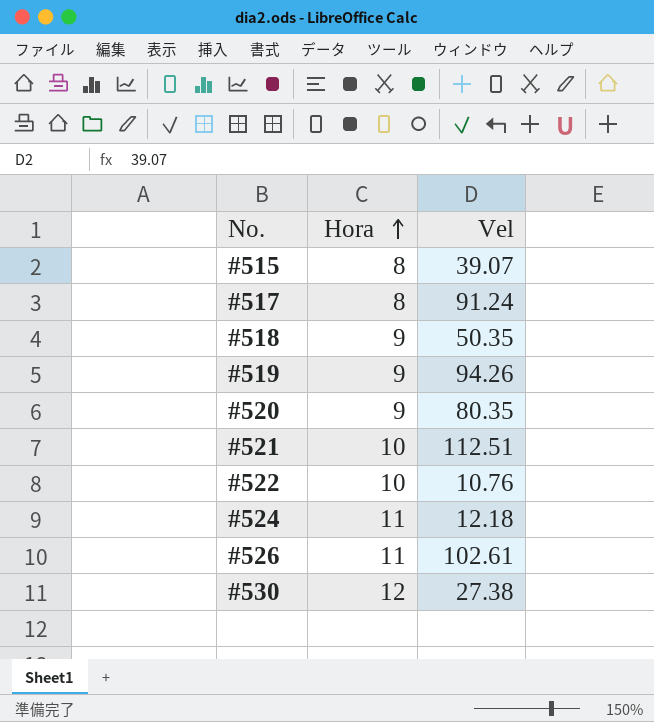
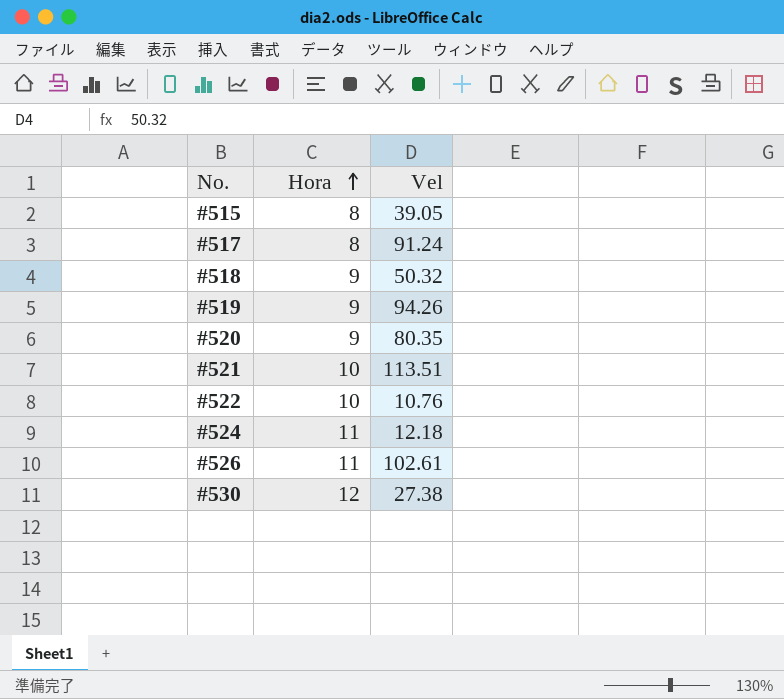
#515 | Vel: 39.07 -> 39.05
#518 | Vel: 50.35 -> 50.32
#521 | Vel: 112.51 -> 113.51

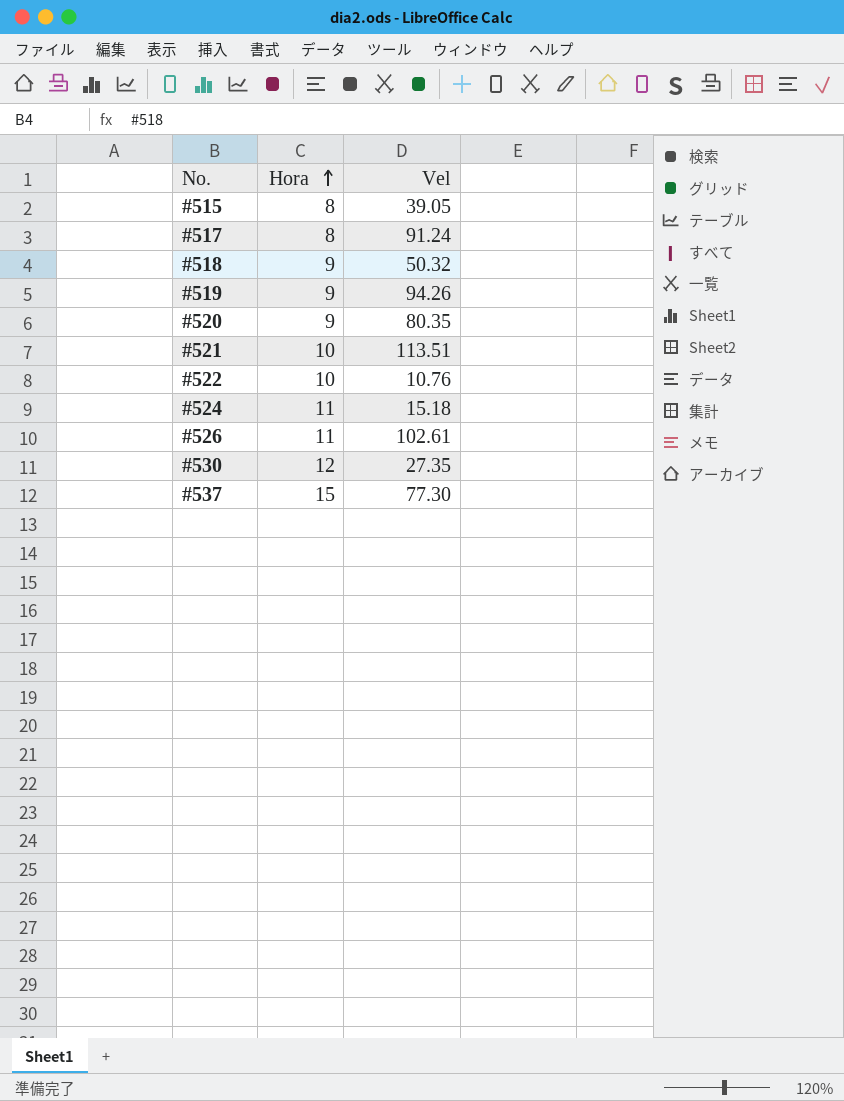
#524 | Vel: 12.18 -> 15.18
#530 | Vel: 27.38 -> 27.35
row #537: none -> 15 | 77.30

